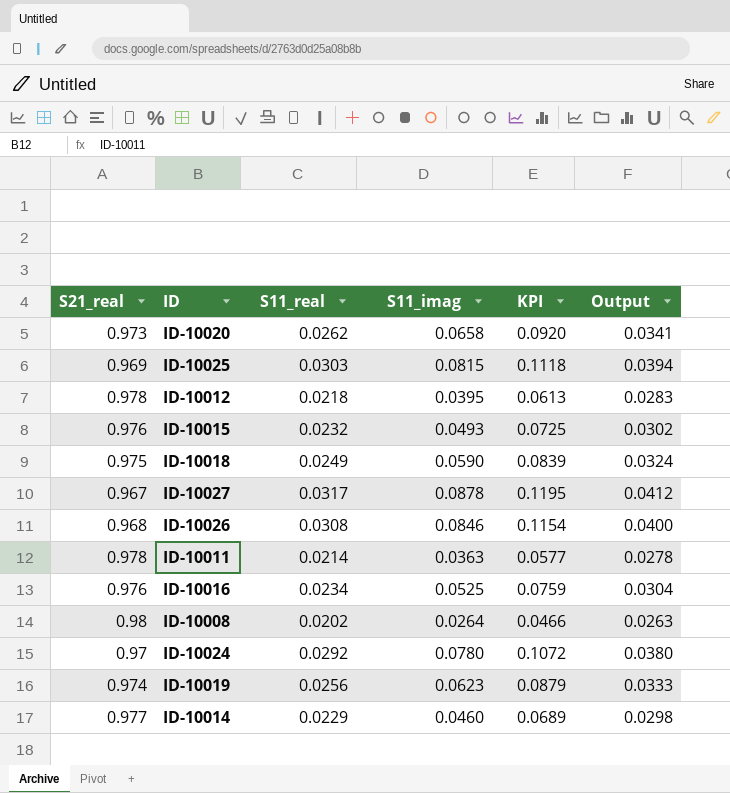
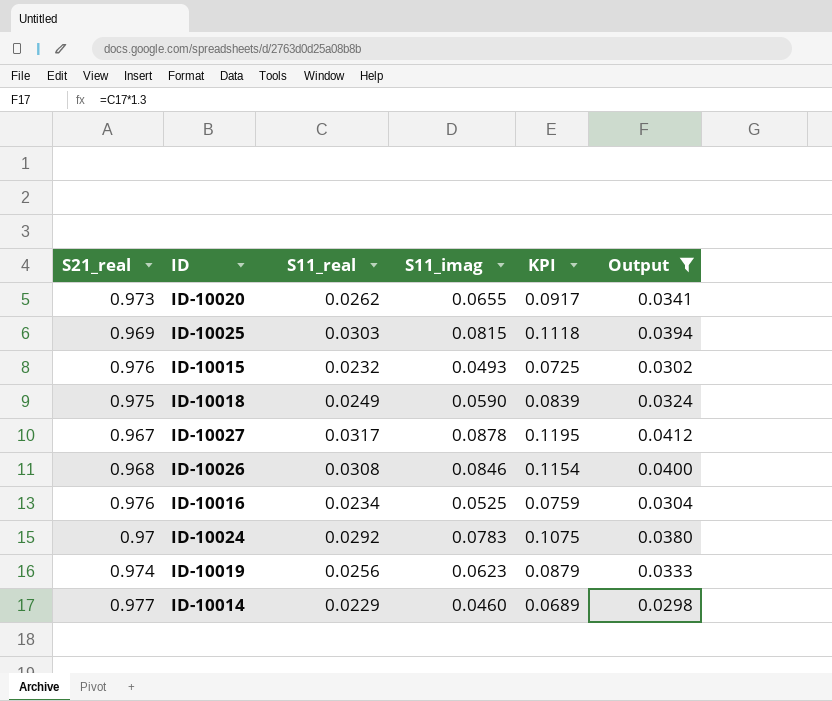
filter: none -> Output >= 0.0298
ID-10020 | S11_imag: 0.0658 -> 0.0655
ID-10020 | KPI: 0.0920 -> 0.0917
ID-10024 | S11_imag: 0.0780 -> 0.0783
ID-10024 | KPI: 0.1072 -> 0.1075

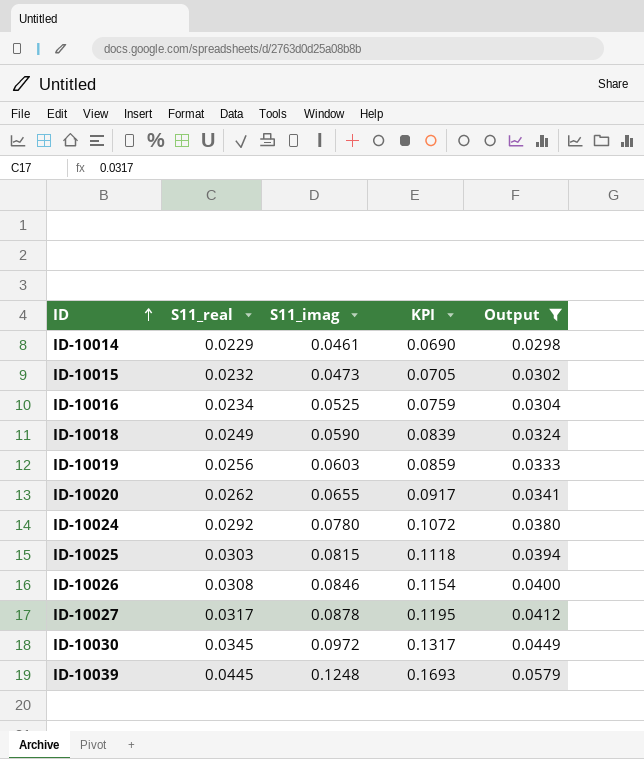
row order: none -> ID ascending
column S21_real | position: 1 -> none
ID-10014 | S11_imag: 0.0460 -> 0.0461
ID-10014 | KPI: 0.0689 -> 0.0690
ID-10015 | S11_imag: 0.0493 -> 0.0473
ID-10015 | KPI: 0.0725 -> 0.0705
ID-10019 | S11_imag: 0.0623 -> 0.0603
ID-10019 | KPI: 0.0879 -> 0.0859
ID-10024 | S11_imag: 0.0783 -> 0.0780
ID-10024 | KPI: 0.1075 -> 0.1072
row ID-10030: none -> 0.0345 | 0.0972 | 0.1317 | 0.0449
row ID-10039: none -> 0.0445 | 0.1248 | 0.1693 | 0.0579

